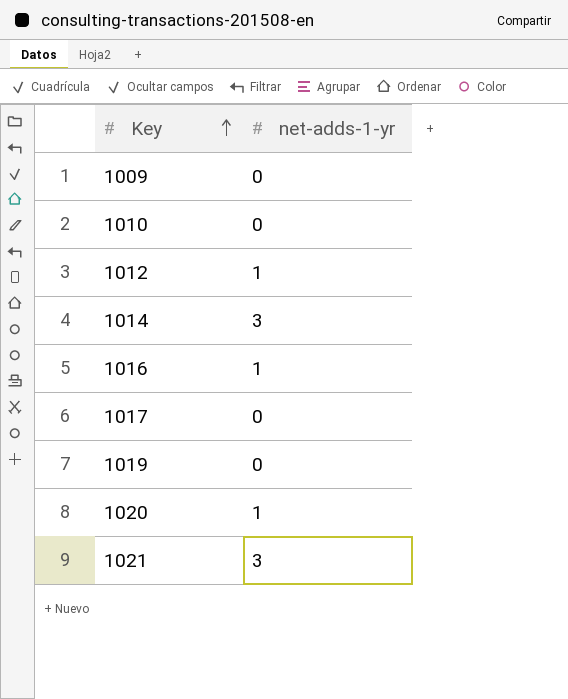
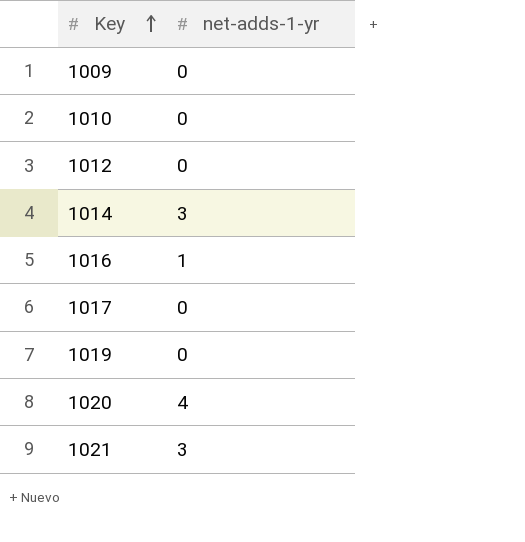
1012 | net-adds-1-yr: 1 -> 0
1020 | net-adds-1-yr: 1 -> 4

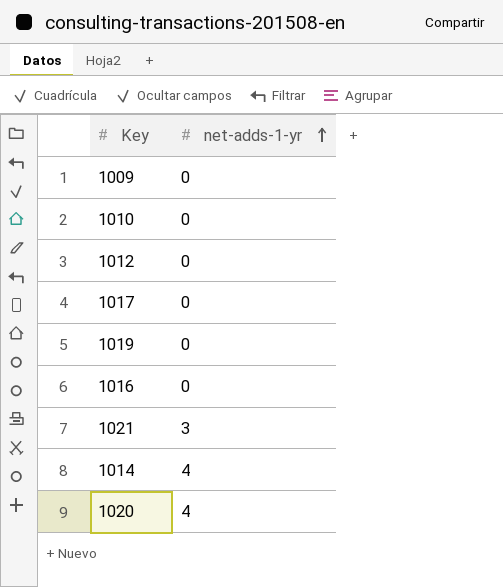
row order: Key ascending -> net-adds-1-yr ascending
1016 | net-adds-1-yr: 1 -> 0
1014 | net-adds-1-yr: 3 -> 4

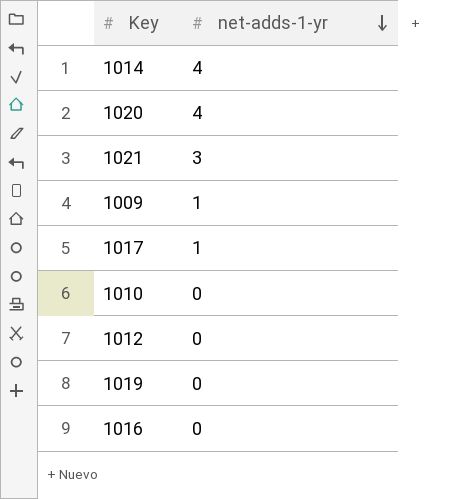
row order: net-adds-1-yr ascending -> net-adds-1-yr descending
1009 | net-adds-1-yr: 0 -> 1
1017 | net-adds-1-yr: 0 -> 1

